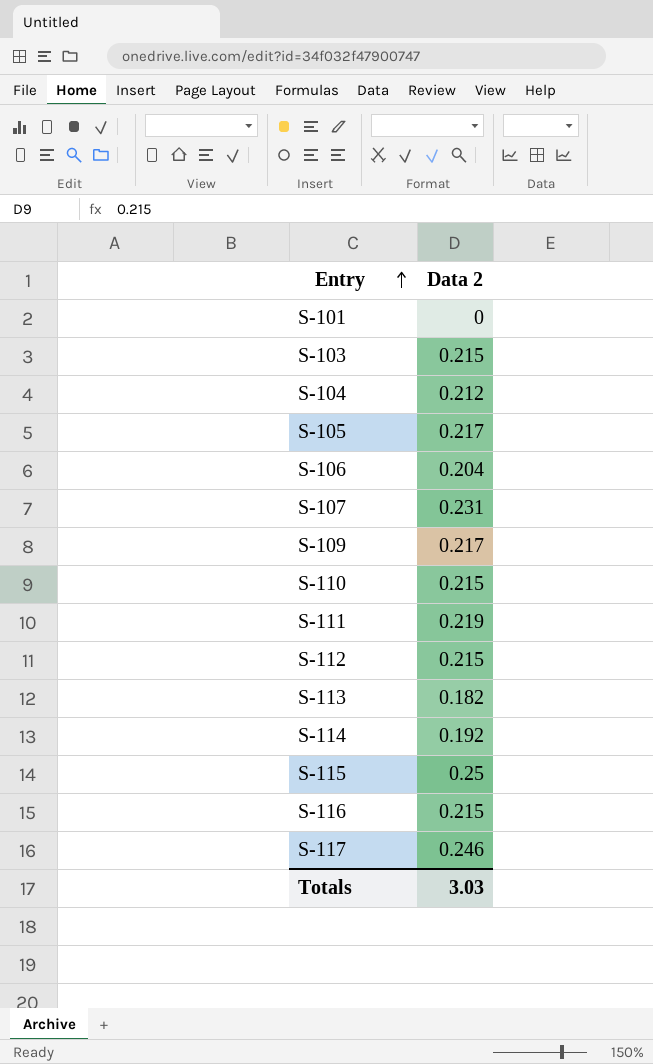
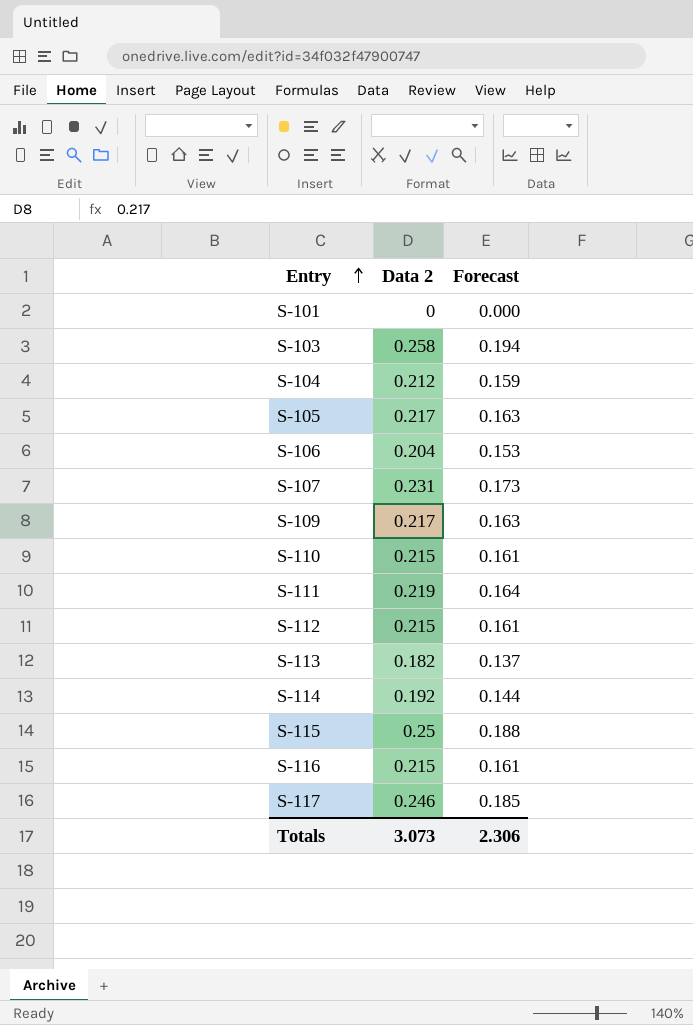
column Forecast | formula: none -> [Data 2] * 0.75
S-103 | Data 2: 0.215 -> 0.258
Totals | Data 2: 3.03 -> 3.073

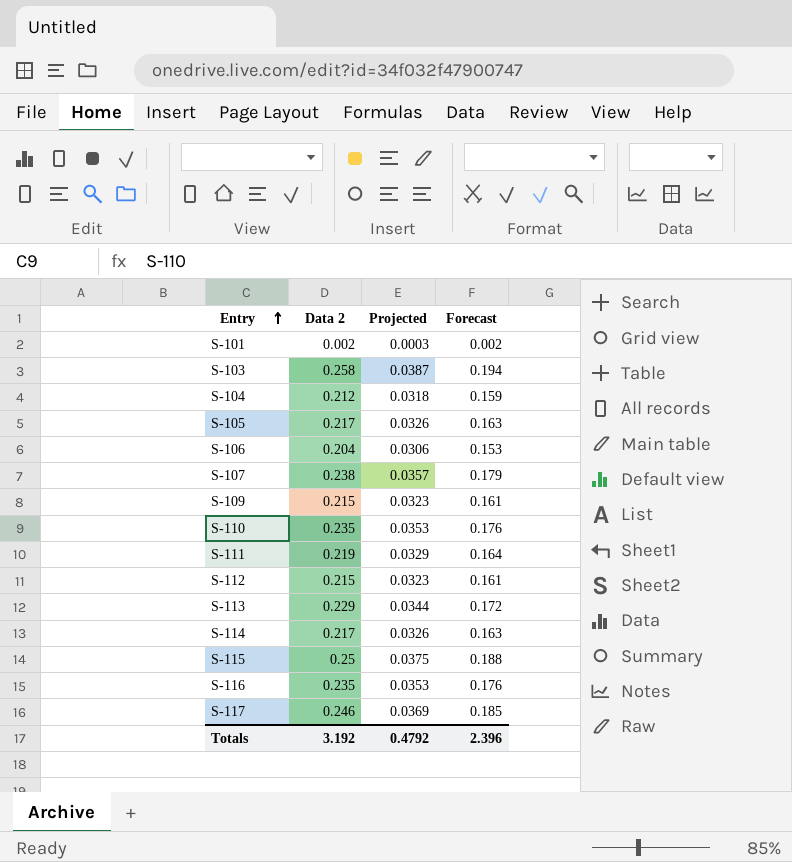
column Projected | formula: none -> [Data 2] * 0.15
S-101 | Data 2: 0 -> 0.002
S-101 | Forecast: 0.000 -> 0.002
S-107 | Data 2: 0.231 -> 0.238
S-107 | Forecast: 0.173 -> 0.179
S-109 | Data 2: 0.217 -> 0.215
S-109 | Forecast: 0.163 -> 0.161
S-110 | Data 2: 0.215 -> 0.235
S-110 | Forecast: 0.161 -> 0.176
S-113 | Data 2: 0.182 -> 0.229
S-113 | Forecast: 0.137 -> 0.172
S-114 | Data 2: 0.192 -> 0.217
S-114 | Forecast: 0.144 -> 0.163
S-116 | Data 2: 0.215 -> 0.235
S-116 | Forecast: 0.161 -> 0.176
Totals | Data 2: 3.073 -> 3.192
Totals | Forecast: 2.306 -> 2.396

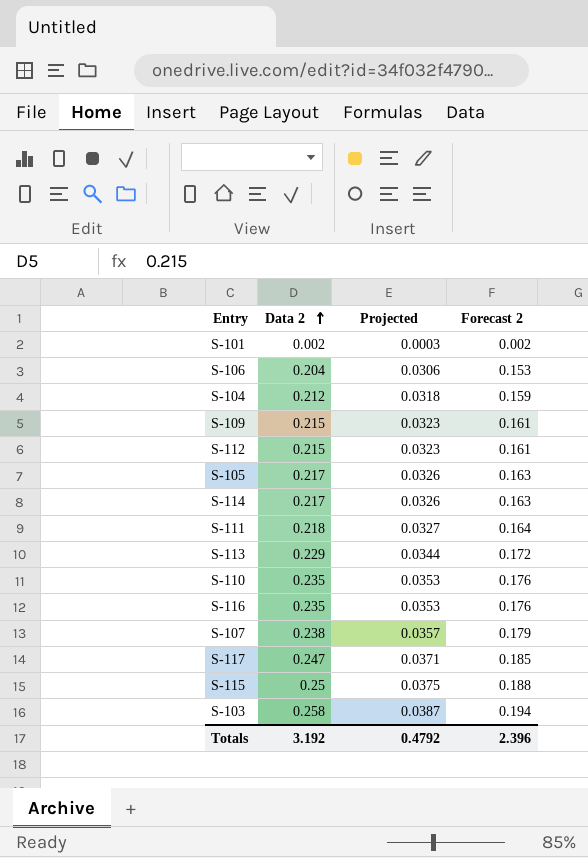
row order: Entry ascending -> Data 2 ascending
column name: Forecast -> Forecast 2
S-111 | Data 2: 0.219 -> 0.218
S-111 | Projected: 0.0329 -> 0.0327
S-117 | Data 2: 0.246 -> 0.247
S-117 | Projected: 0.0369 -> 0.0371

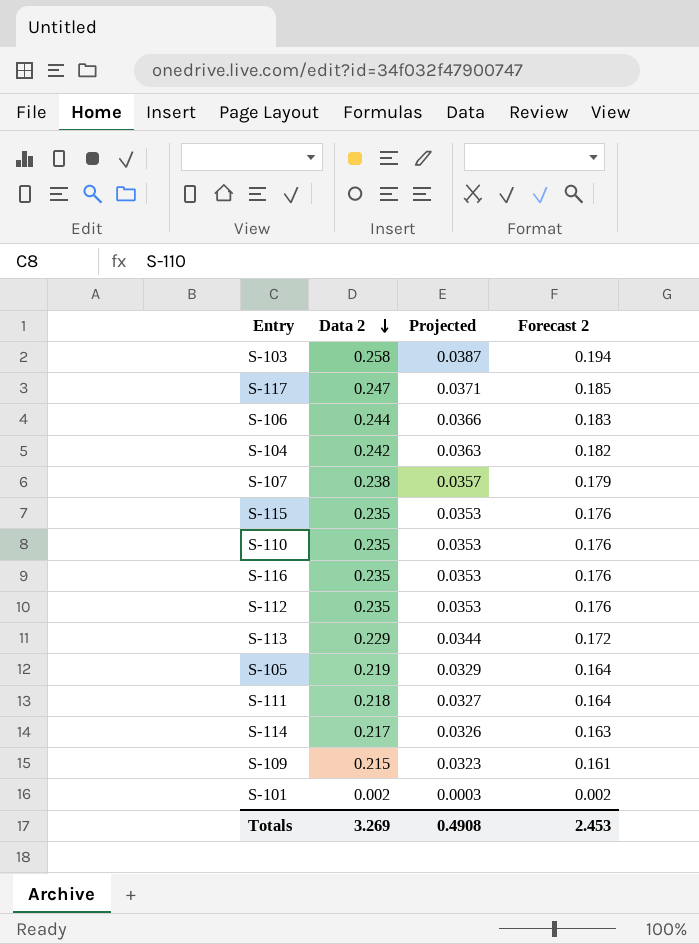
row order: Data 2 ascending -> Data 2 descending
S-106 | Data 2: 0.204 -> 0.244
S-106 | Projected: 0.0306 -> 0.0366
S-106 | Forecast 2: 0.153 -> 0.183
S-104 | Data 2: 0.212 -> 0.242
S-104 | Projected: 0.0318 -> 0.0363
S-104 | Forecast 2: 0.159 -> 0.182
S-115 | Data 2: 0.25 -> 0.235
S-115 | Projected: 0.0375 -> 0.0353
S-115 | Forecast 2: 0.188 -> 0.176
S-112 | Data 2: 0.215 -> 0.235
S-112 | Projected: 0.0323 -> 0.0353
S-112 | Forecast 2: 0.161 -> 0.176
S-105 | Data 2: 0.217 -> 0.219
S-105 | Projected: 0.0326 -> 0.0329
S-105 | Forecast 2: 0.163 -> 0.164
Totals | Data 2: 3.192 -> 3.269
Totals | Projected: 0.4792 -> 0.4908
Totals | Forecast 2: 2.396 -> 2.453

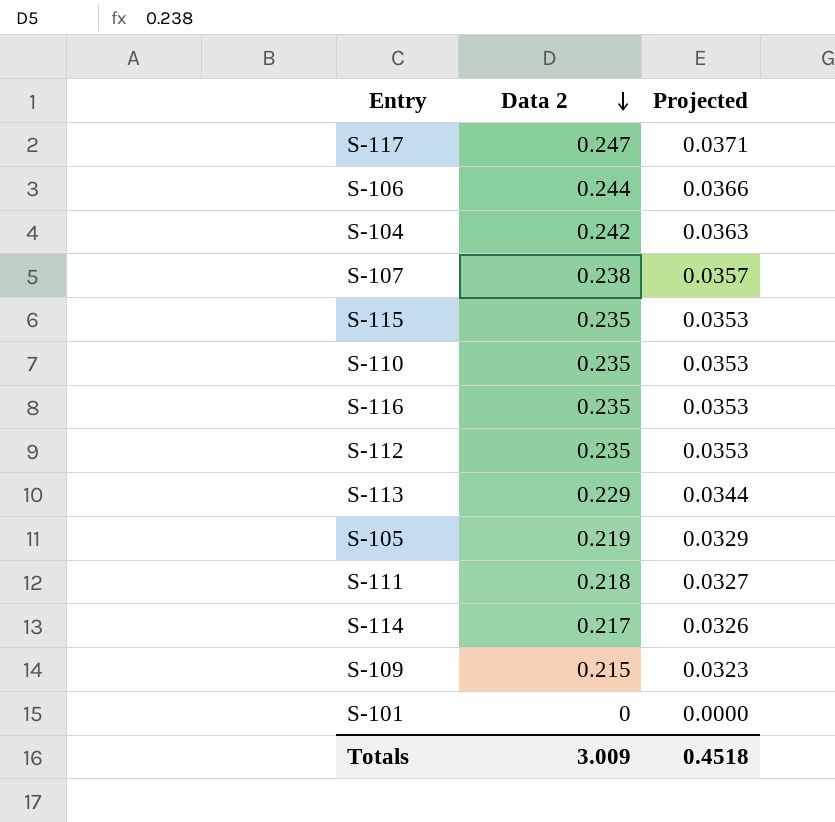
column Forecast 2 | formula: [Data 2] * 0.75 -> none
row S-103: 0.258 | 0.0387 | 0.194 -> none
S-101 | Data 2: 0.002 -> 0
S-101 | Projected: 0.0003 -> 0.0000
Totals | Data 2: 3.269 -> 3.009
Totals | Projected: 0.4908 -> 0.4518

